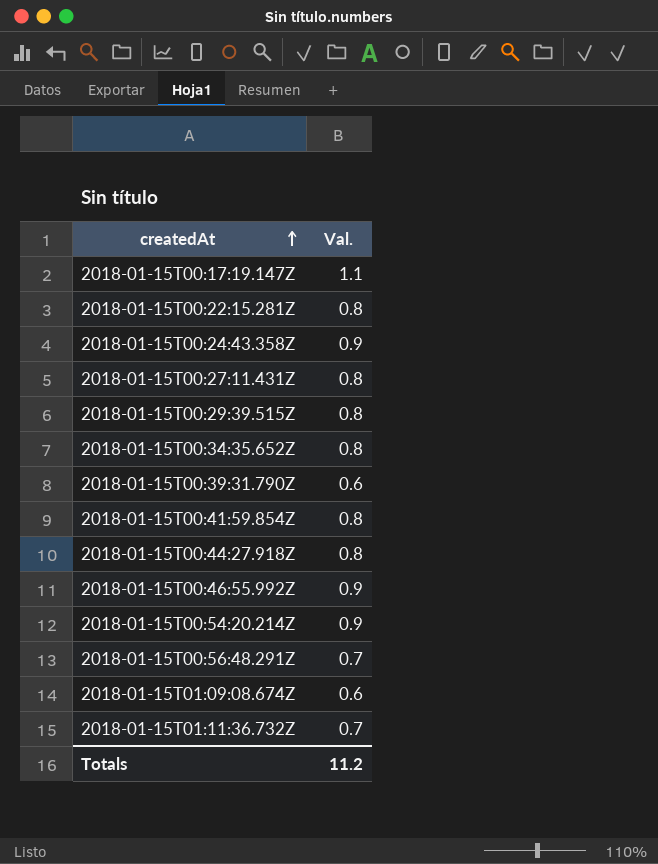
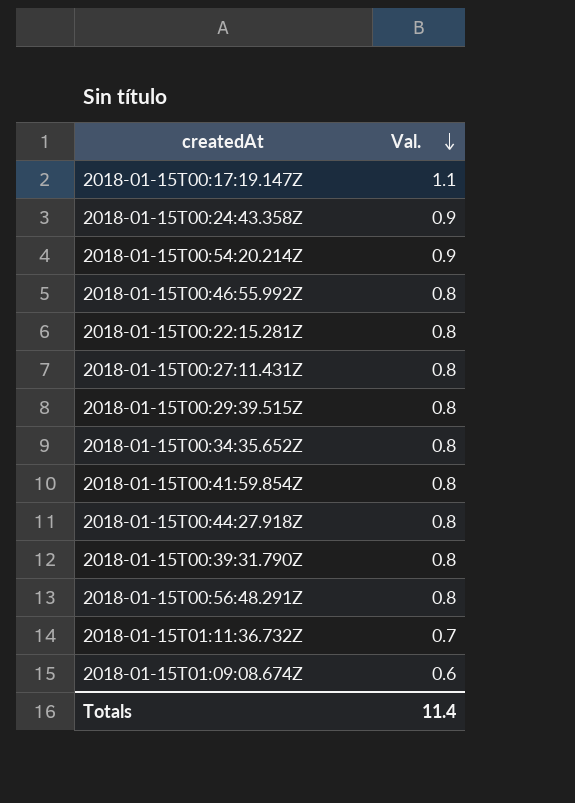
row order: createdAt ascending -> Val. descending
2018-01-15T00:46:55.992Z | Val.: 0.9 -> 0.8
2018-01-15T00:39:31.790Z | Val.: 0.6 -> 0.8
2018-01-15T00:56:48.291Z | Val.: 0.7 -> 0.8
Totals | Val.: 11.2 -> 11.4

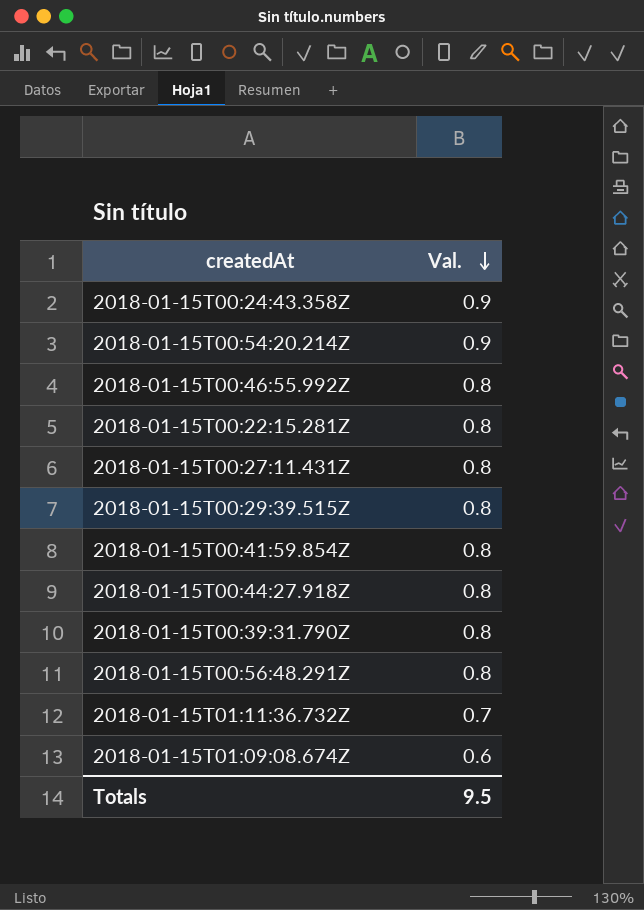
row 2018-01-15T00:17:19.147Z: 1.1 -> none
row 2018-01-15T00:34:35.652Z: 0.8 -> none
Totals | Val.: 11.4 -> 9.5

